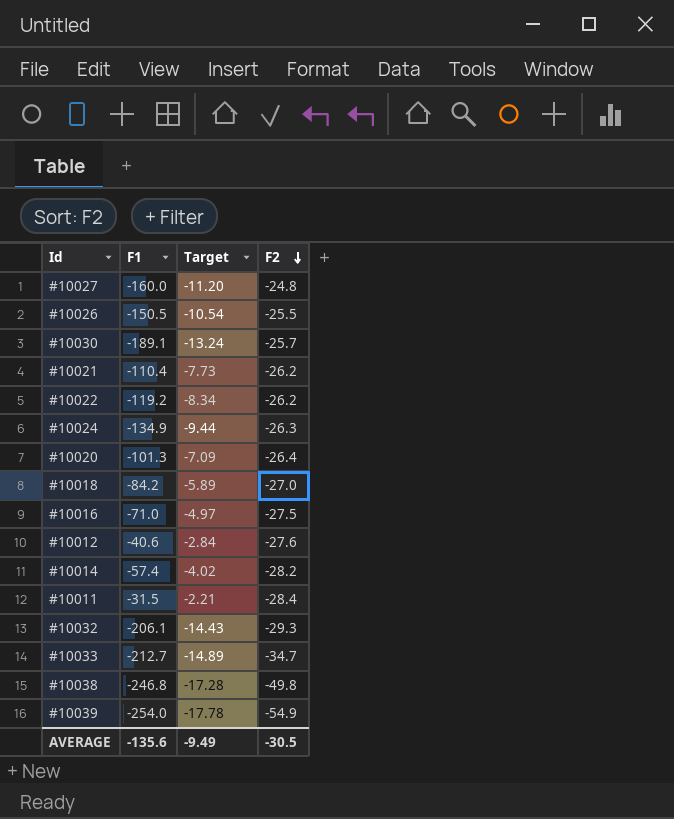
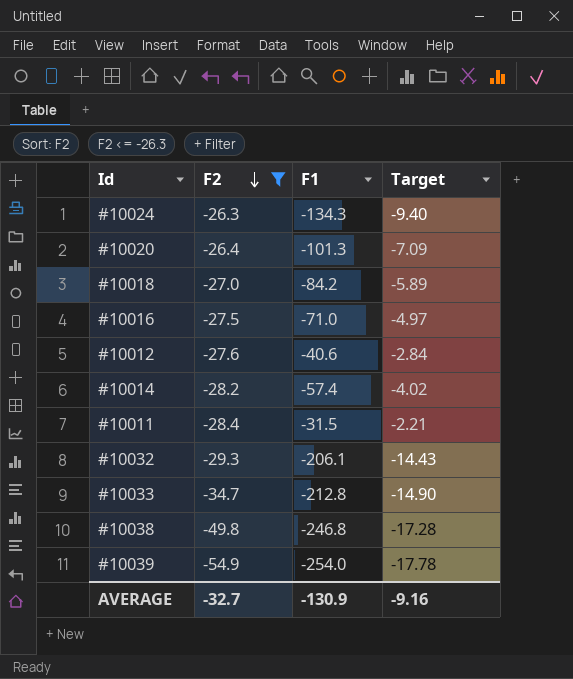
filter: none -> F2 <= -26.3
column F2 | position: 4 -> 2
#10024 | F1: -134.9 -> -134.3
#10024 | Target: -9.44 -> -9.40
#10033 | F1: -212.7 -> -212.8
#10033 | Target: -14.89 -> -14.90
AVERAGE | F2: -30.5 -> -32.7
AVERAGE | F1: -135.6 -> -130.9
AVERAGE | Target: -9.49 -> -9.16

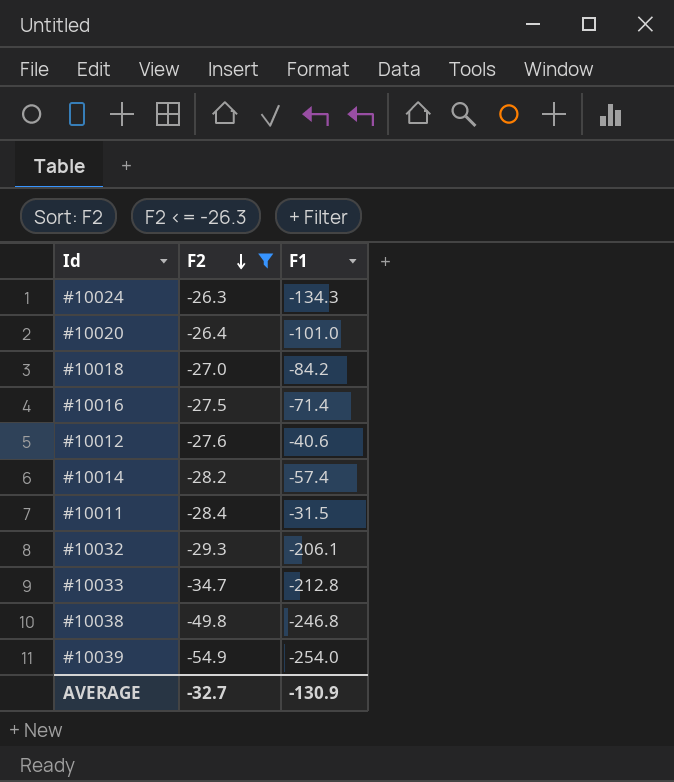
column Target | formula: [F1] * 0.07 -> none
#10020 | F1: -101.3 -> -101.0
#10016 | F1: -71.0 -> -71.4

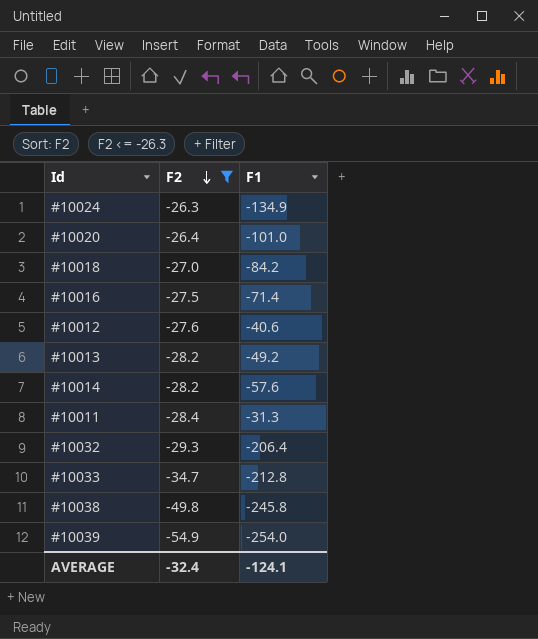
#10024 | F1: -134.3 -> -134.9
row #10013: none -> -28.2 | -49.2
#10014 | F1: -57.4 -> -57.6
#10011 | F1: -31.5 -> -31.3
#10032 | F1: -206.1 -> -206.4
#10038 | F1: -246.8 -> -245.8
AVERAGE | F2: -32.7 -> -32.4
AVERAGE | F1: -130.9 -> -124.1

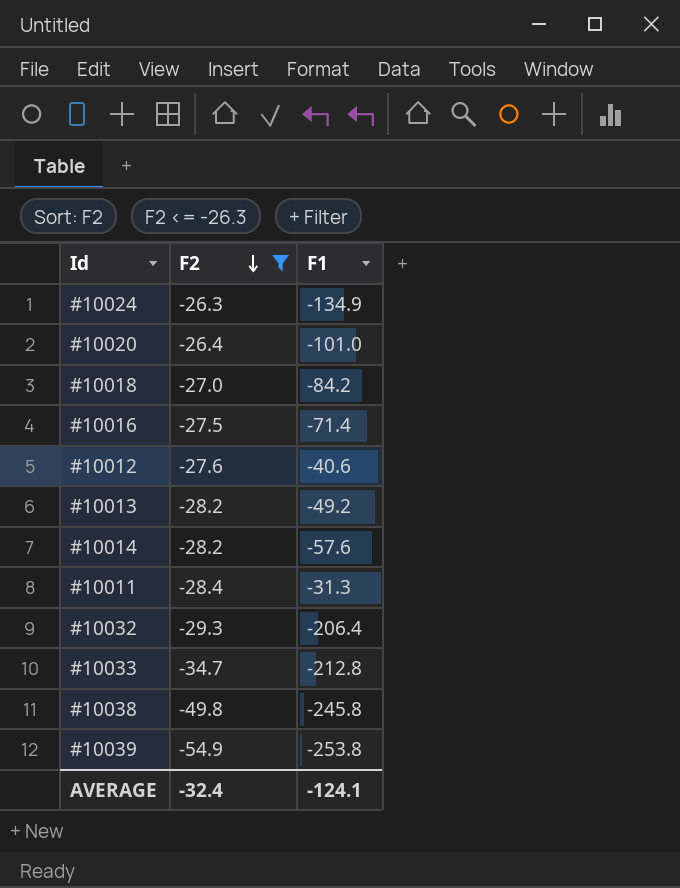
#10039 | F1: -254.0 -> -253.8

